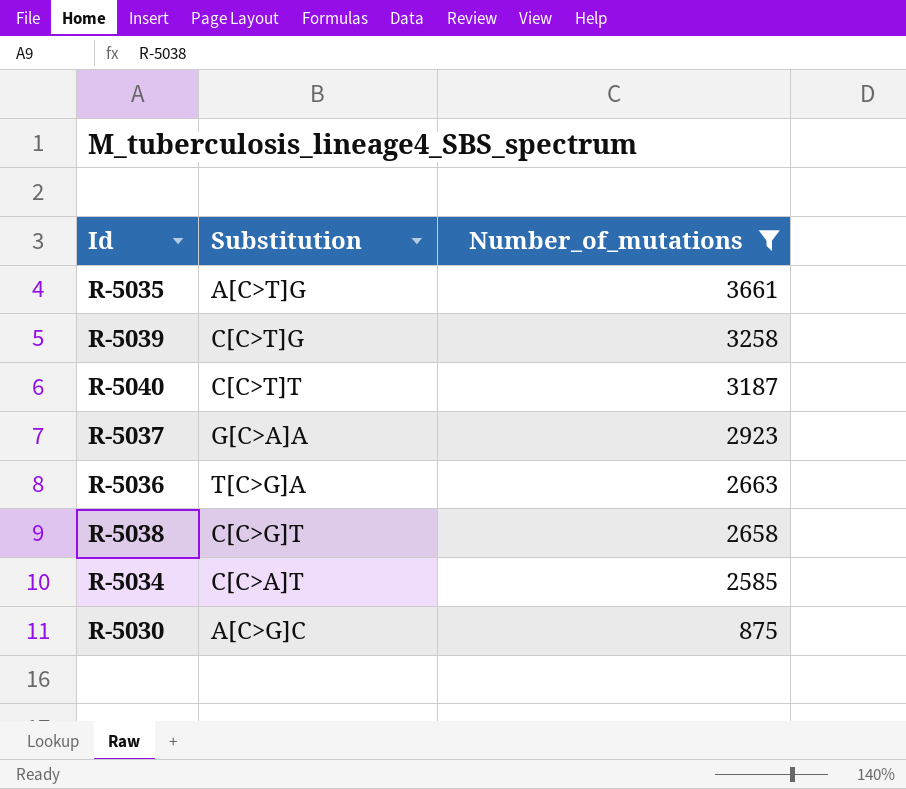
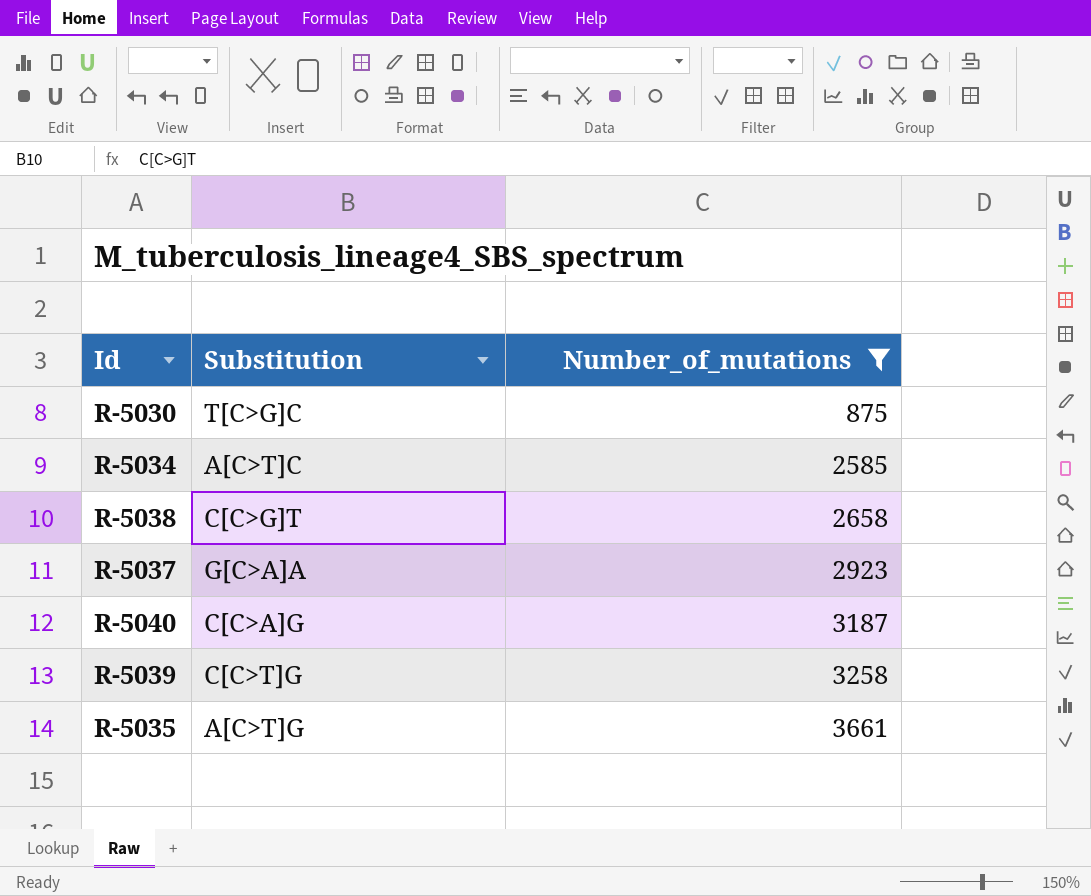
row order: Number_of_mutations descending -> Number_of_mutations ascending
row R-5036: T[C>G]A | 2663 -> none
R-5030 | Substitution: A[C>G]C -> T[C>G]C
R-5034 | Substitution: C[C>A]T -> A[C>T]C
R-5040 | Substitution: C[C>T]T -> C[C>A]G

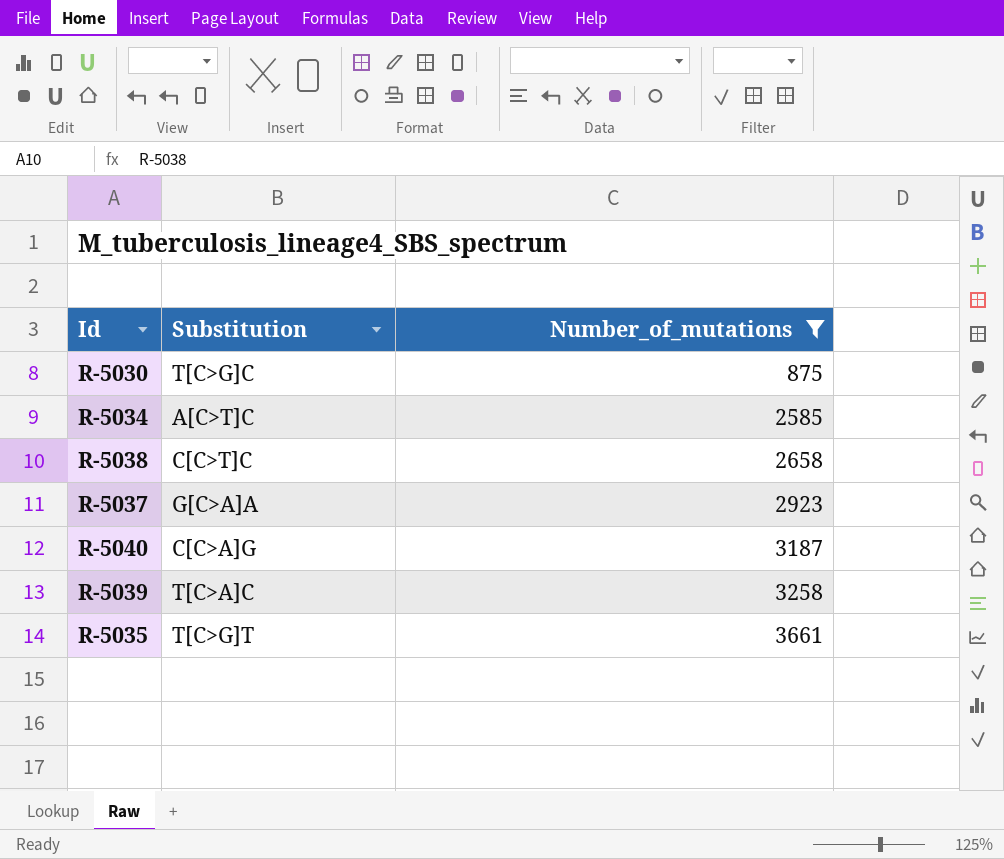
R-5038 | Substitution: C[C>G]T -> C[C>T]C
R-5039 | Substitution: C[C>T]G -> T[C>A]C
R-5035 | Substitution: A[C>T]G -> T[C>G]T

